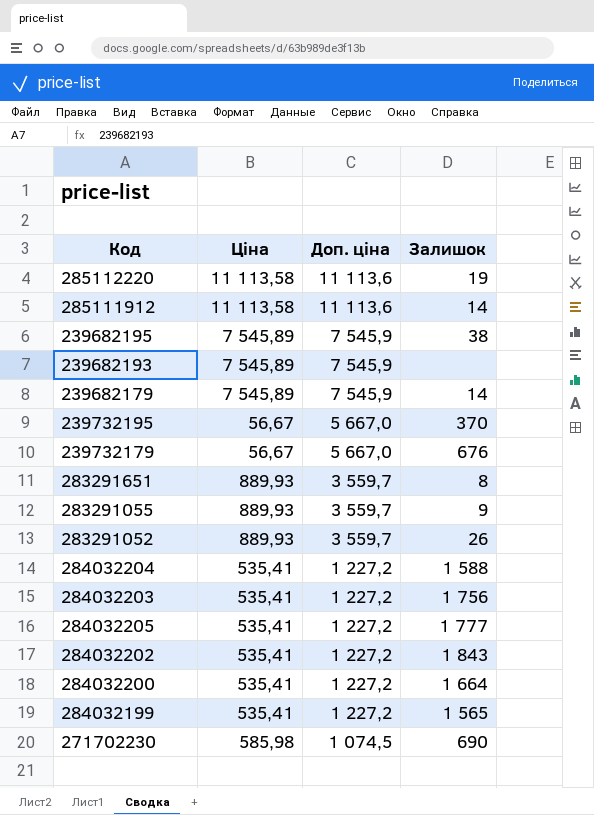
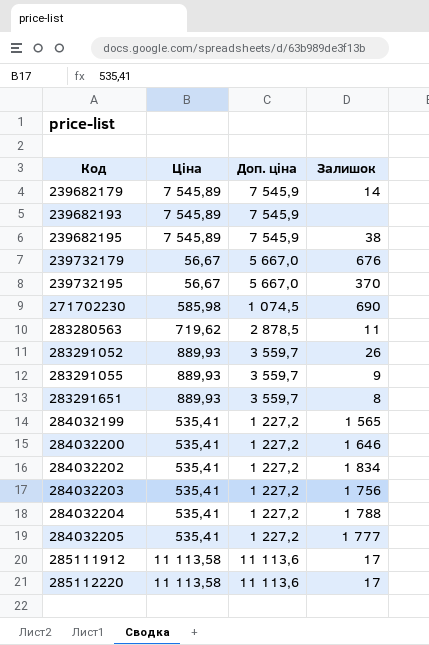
row order: Доп. ціна descending -> Код ascending
row 283280563: none -> 719,62 | 2 878,5 | 11
284032200 | Залишок: 1 664 -> 1 646
284032202 | Залишок: 1 843 -> 1 834
284032204 | Залишок: 1 588 -> 1 788
285111912 | Залишок: 14 -> 17
285112220 | Залишок: 19 -> 17

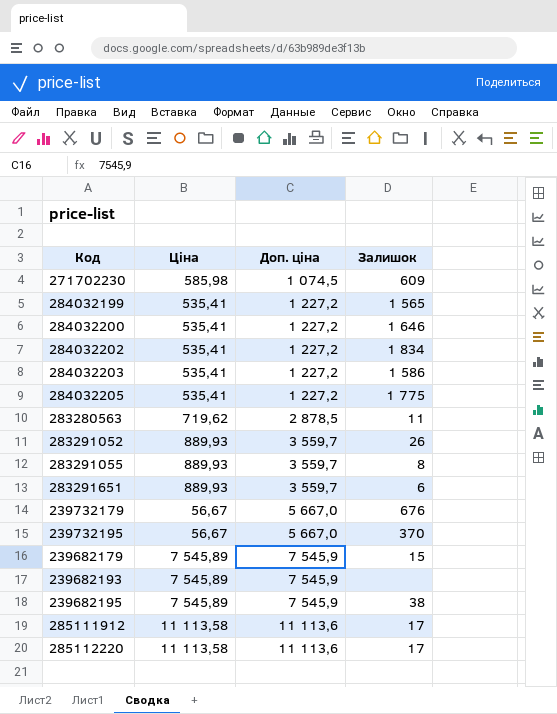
row order: Код ascending -> Доп. ціна ascending
row 284032204: 535,41 | 1 227,2 | 1 788 -> none
271702230 | Залишок: 690 -> 609
284032203 | Залишок: 1 756 -> 1 586
284032205 | Залишок: 1 777 -> 1 775
283291055 | Залишок: 9 -> 8
283291651 | Залишок: 8 -> 6
239682179 | Залишок: 14 -> 15

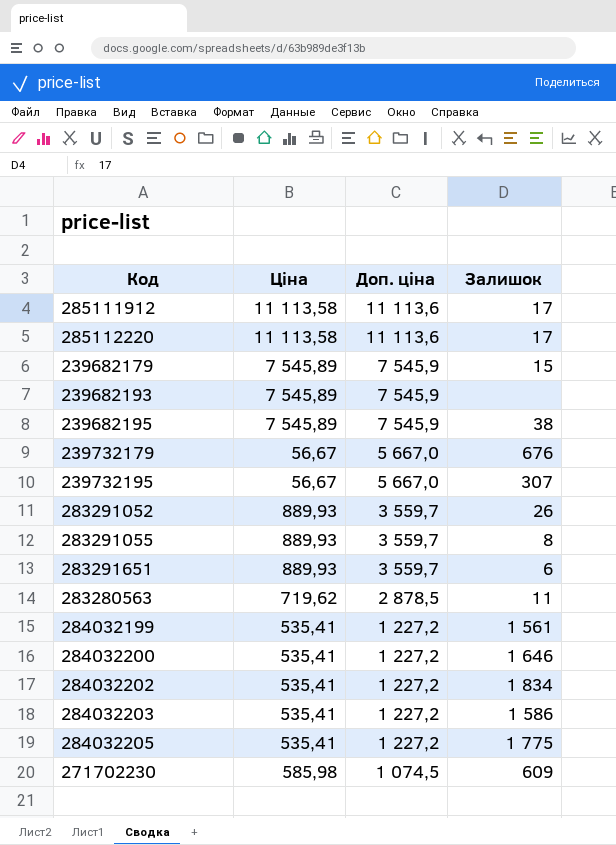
row order: Доп. ціна ascending -> Доп. ціна descending
239732195 | Залишок: 370 -> 307
284032199 | Залишок: 1 565 -> 1 561

